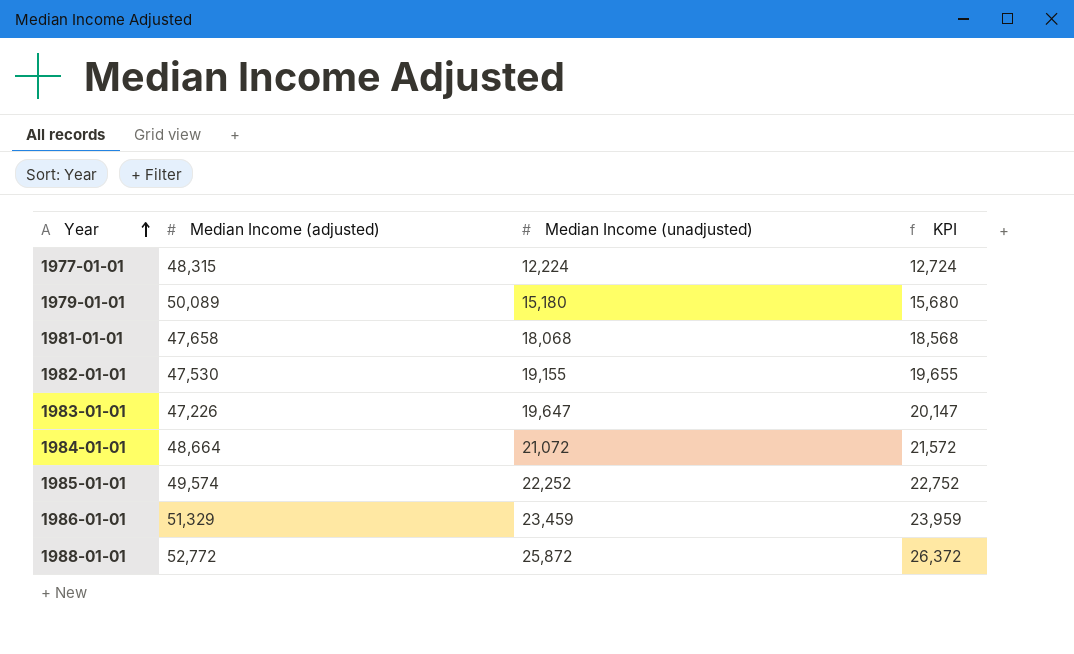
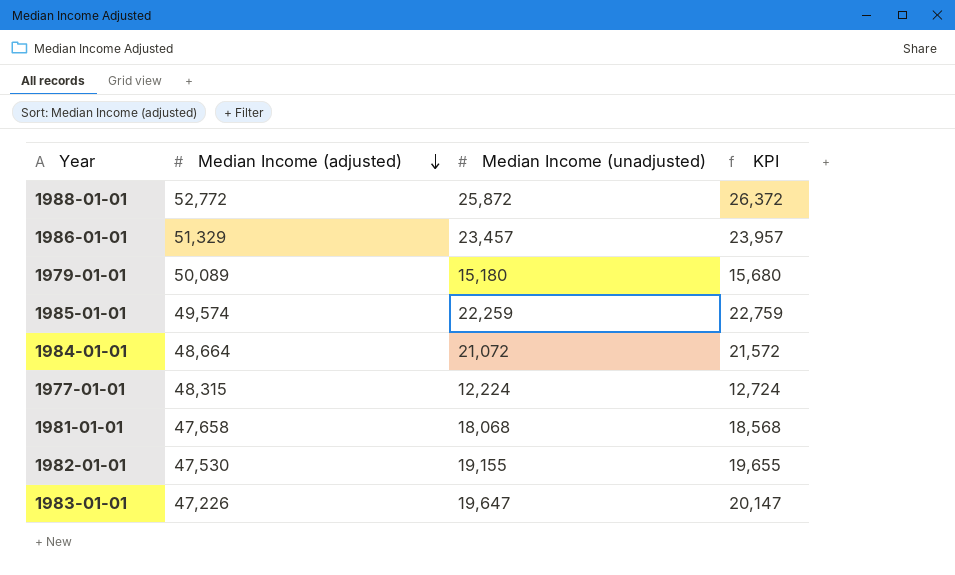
row order: Year ascending -> Median Income (adjusted) descending
1986-01-01 | Median Income (unadjusted): 23,459 -> 23,457
1986-01-01 | KPI: 23,959 -> 23,957
1985-01-01 | Median Income (unadjusted): 22,252 -> 22,259
1985-01-01 | KPI: 22,752 -> 22,759

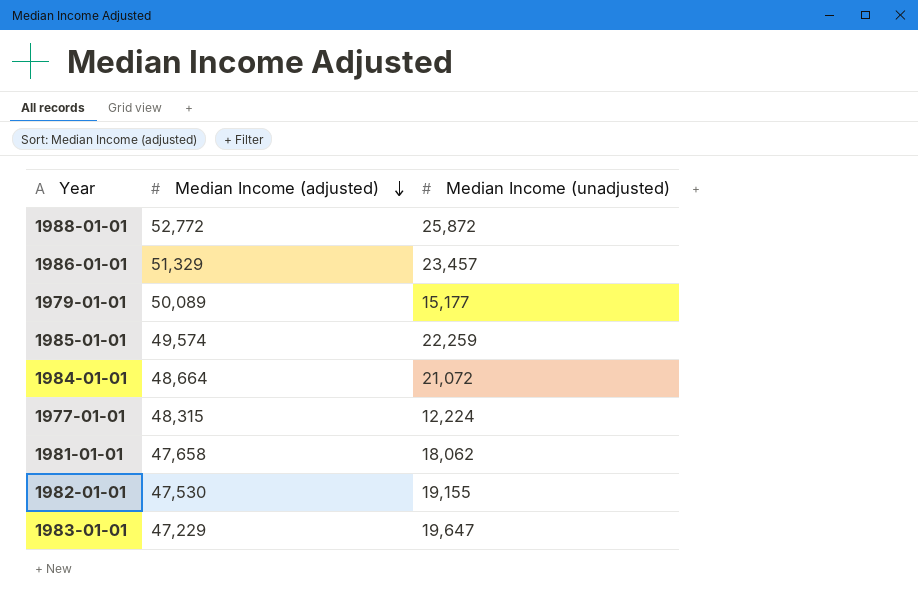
column KPI | formula: [Median Income (unadjusted)] + 500 -> none
1979-01-01 | Median Income (unadjusted): 15,180 -> 15,177
1981-01-01 | Median Income (unadjusted): 18,068 -> 18,062
1983-01-01 | Median Income (adjusted): 47,226 -> 47,229

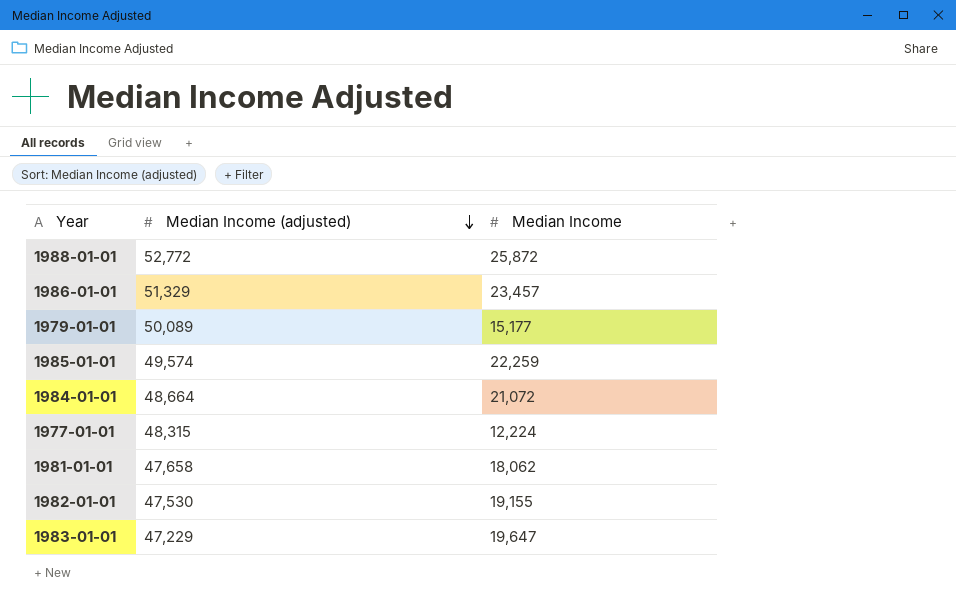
column name: Median Income (unadjusted) -> Median Income

